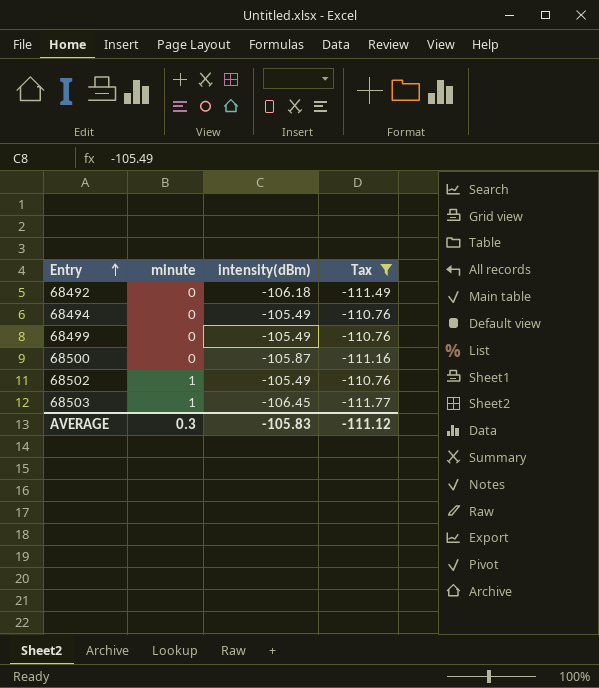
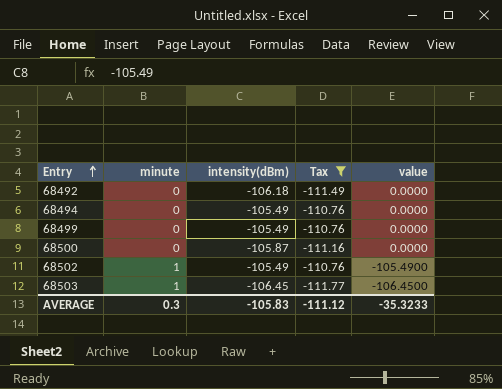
column value | formula: none -> [minute] * [intensity(dBm)]

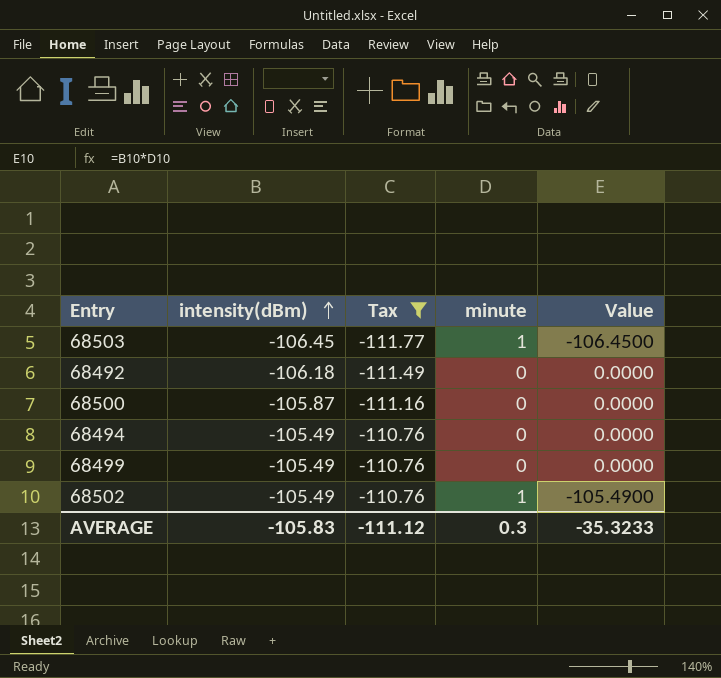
row order: Entry ascending -> intensity(dBm) ascending
column minute | position: 2 -> 4
column name: value -> Value

